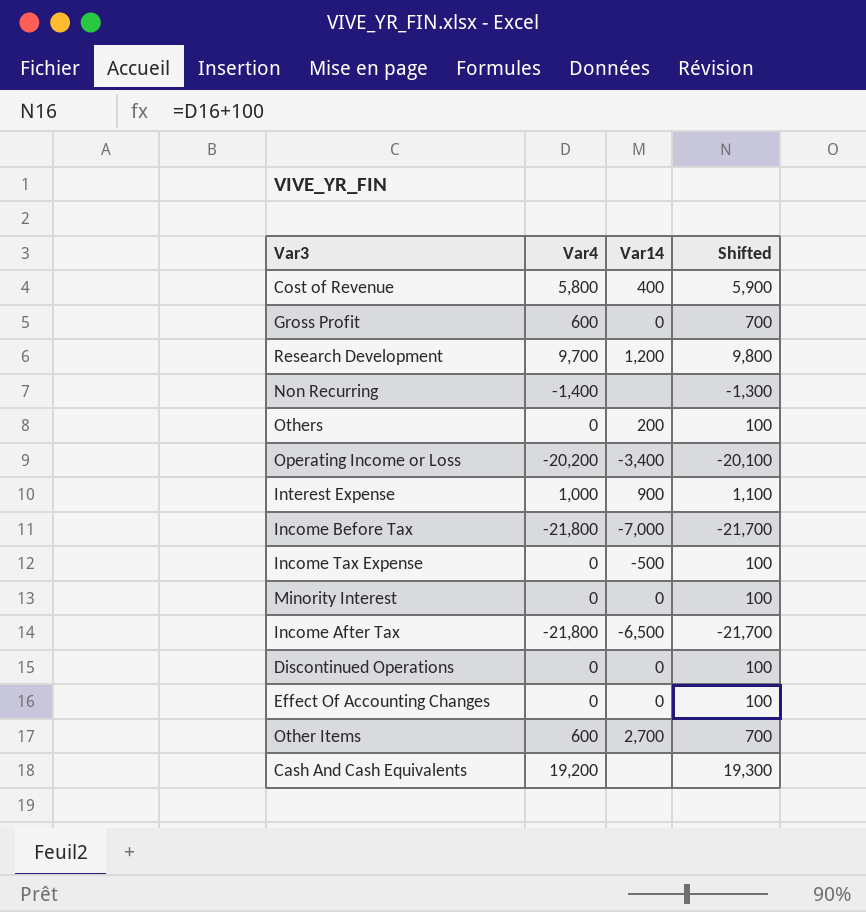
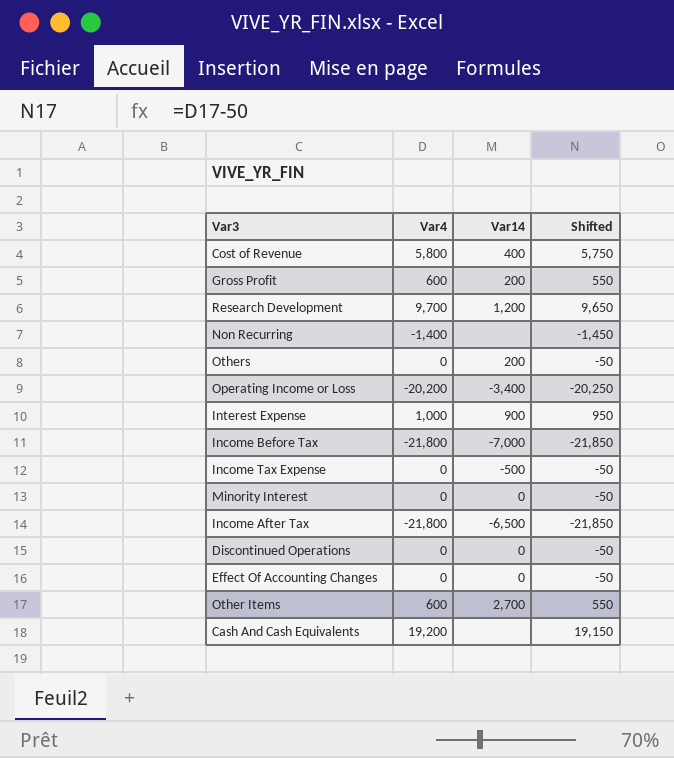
column Shifted | formula: [Var4] + 100 -> [Var4] - 50
Gross Profit | Var14: 0 -> 200

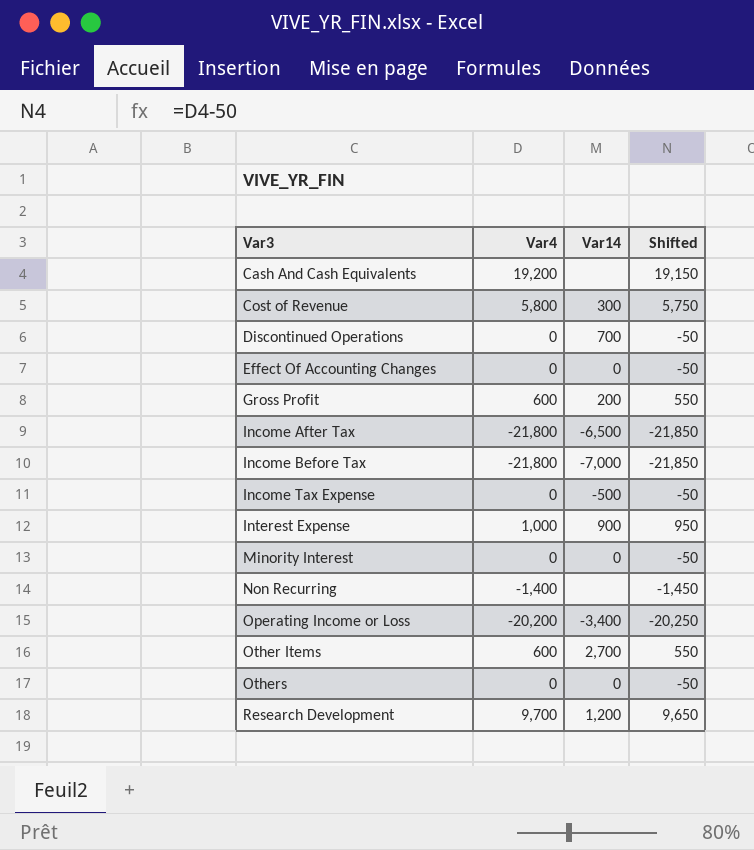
row order: none -> Var3 ascending
Cost of Revenue | Var14: 400 -> 300
Discontinued Operations | Var14: 0 -> 700
Others | Var14: 200 -> 0

